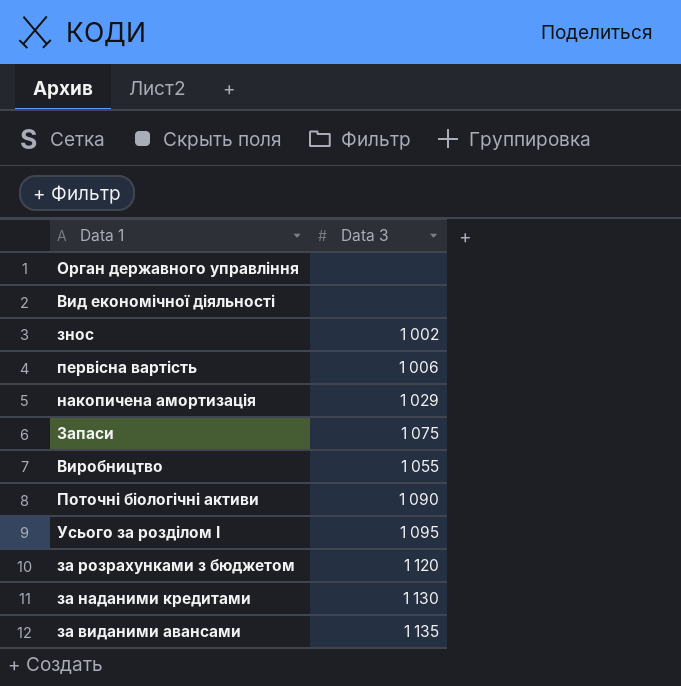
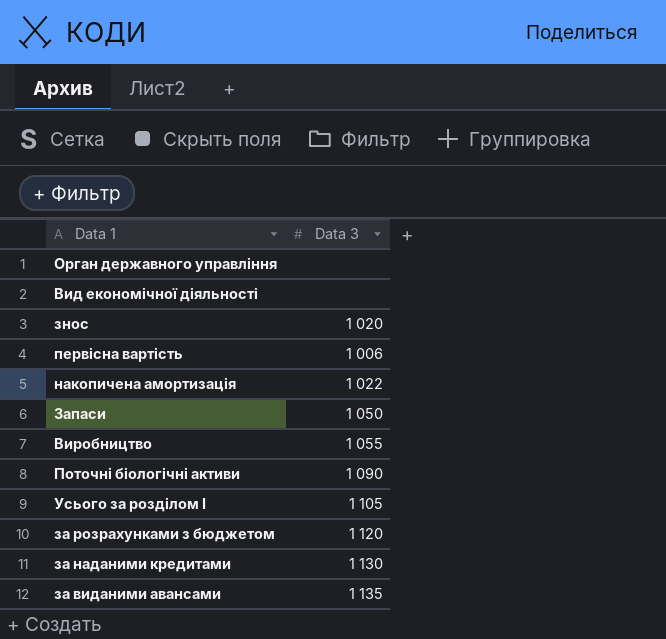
знос | Data 3: 1 002 -> 1 020
накопичена амортизація | Data 3: 1 029 -> 1 022
Запаси | Data 3: 1 075 -> 1 050
Усього за розділом І | Data 3: 1 095 -> 1 105

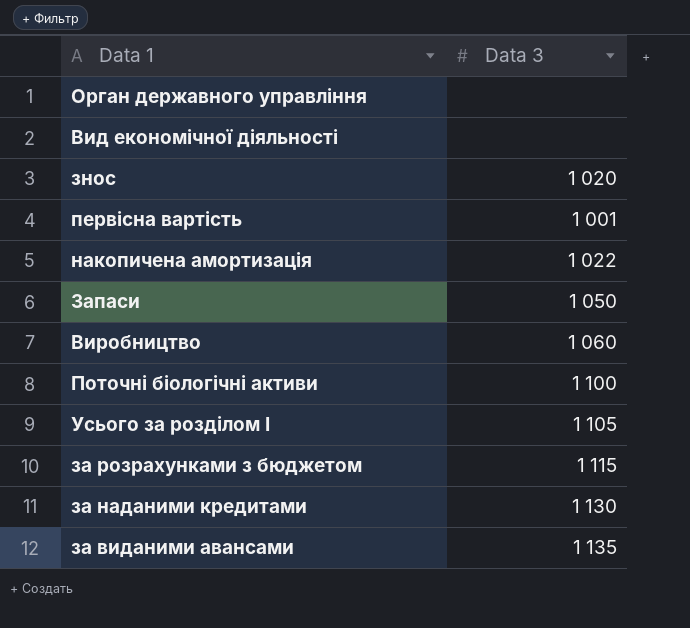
первісна вартість | Data 3: 1 006 -> 1 001
Виробництво | Data 3: 1 055 -> 1 060
Поточні біологічні активи | Data 3: 1 090 -> 1 100
за розрахунками з бюджетом | Data 3: 1 120 -> 1 115

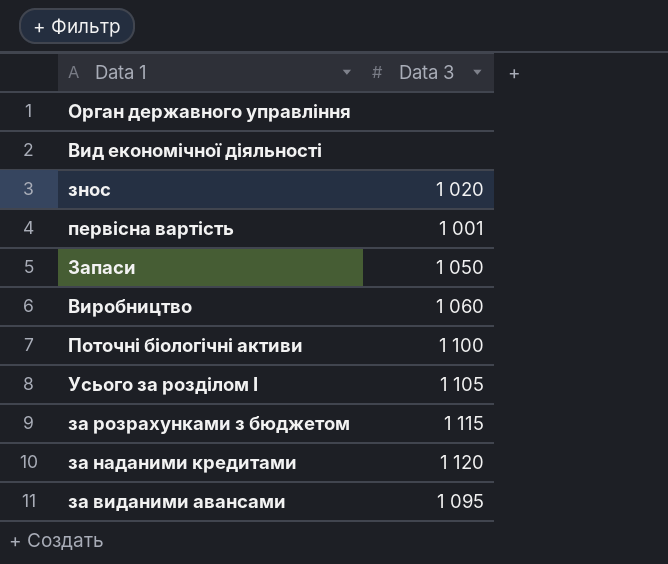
row накопичена амортизація: 1 022 -> none
за наданими кредитами | Data 3: 1 130 -> 1 120
за виданими авансами | Data 3: 1 135 -> 1 095

